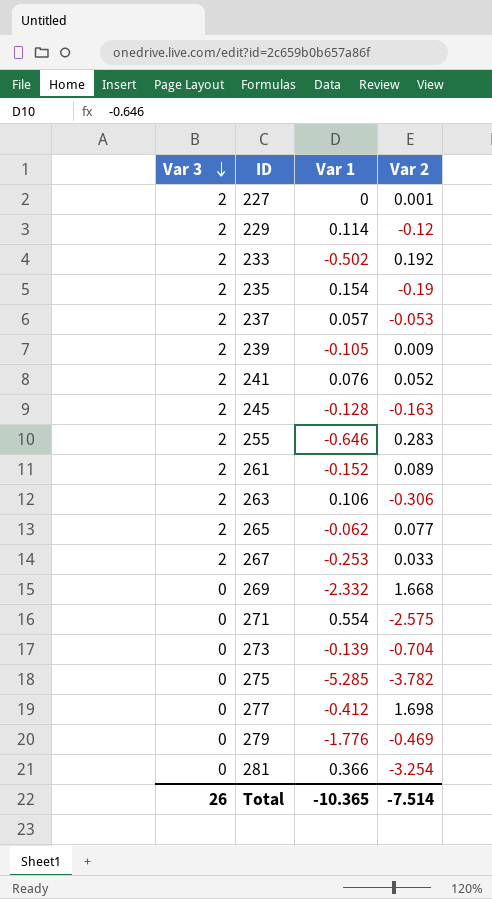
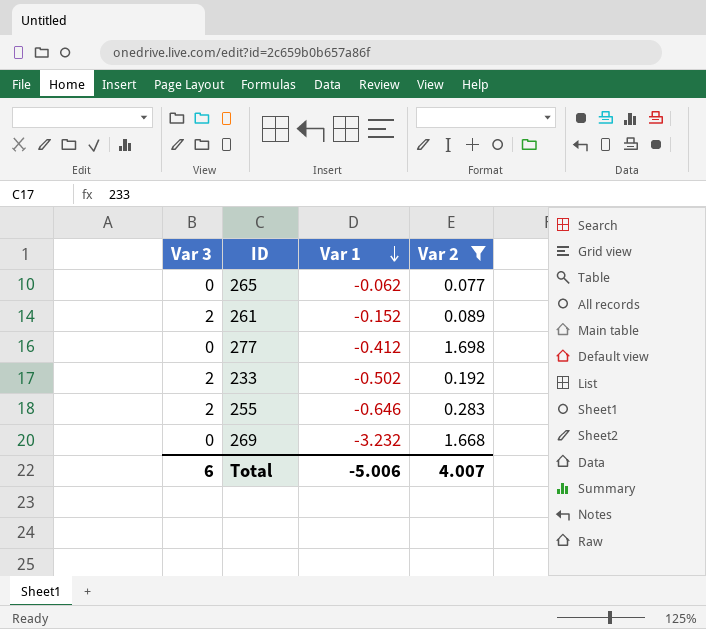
filter: none -> Var 2 >= 0.077
row order: Var 3 descending -> Var 1 descending
265 | Var 3: 2 -> 0
269 | Var 1: -2.332 -> -3.232
Total | Var 3: 26 -> 6
Total | Var 1: -10.365 -> -5.006
Total | Var 2: -7.514 -> 4.007

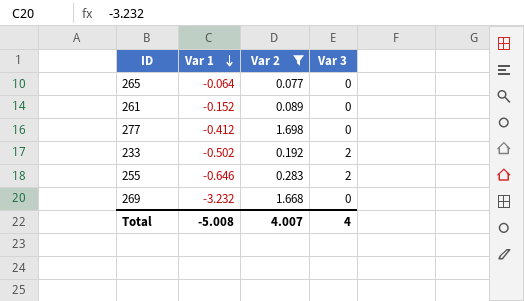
column Var 3 | position: 1 -> 4
265 | Var 1: -0.062 -> -0.064
261 | Var 3: 2 -> 0
Total | Var 1: -5.006 -> -5.008
Total | Var 3: 6 -> 4

